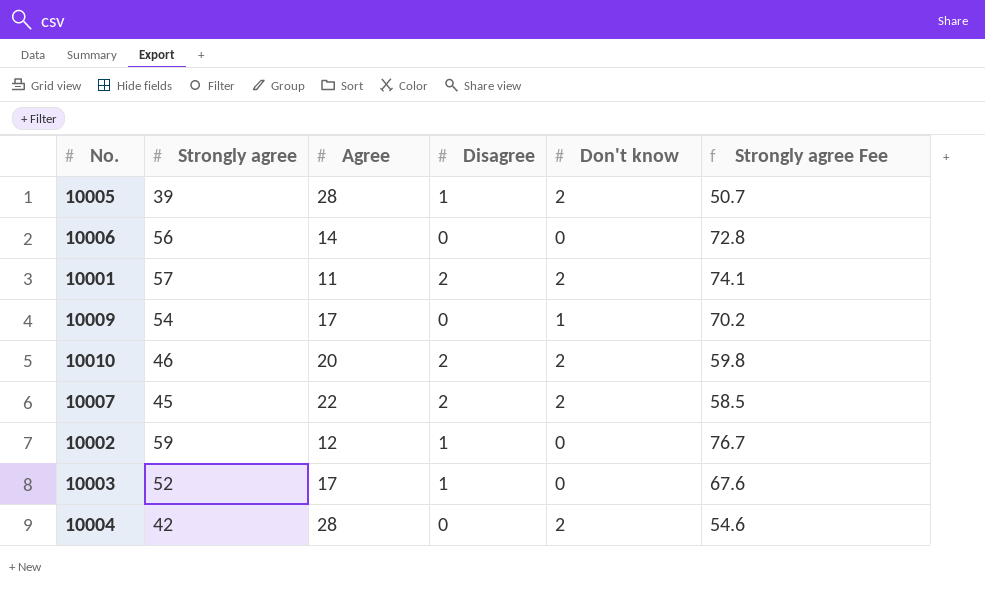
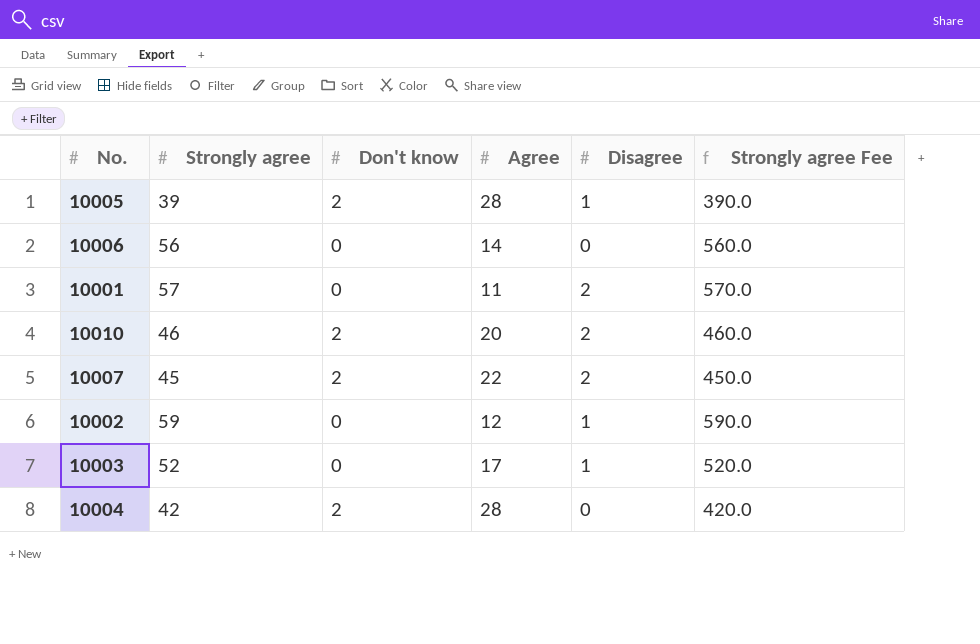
column Don't know | position: 5 -> 3
column Strongly agree Fee | formula: [Strongly agree] * 1.3 -> [Strongly agree] * 10
row 10009: 54 | 17 | 0 | 1 | 70.2 -> none
10001 | Don't know: 2 -> 0

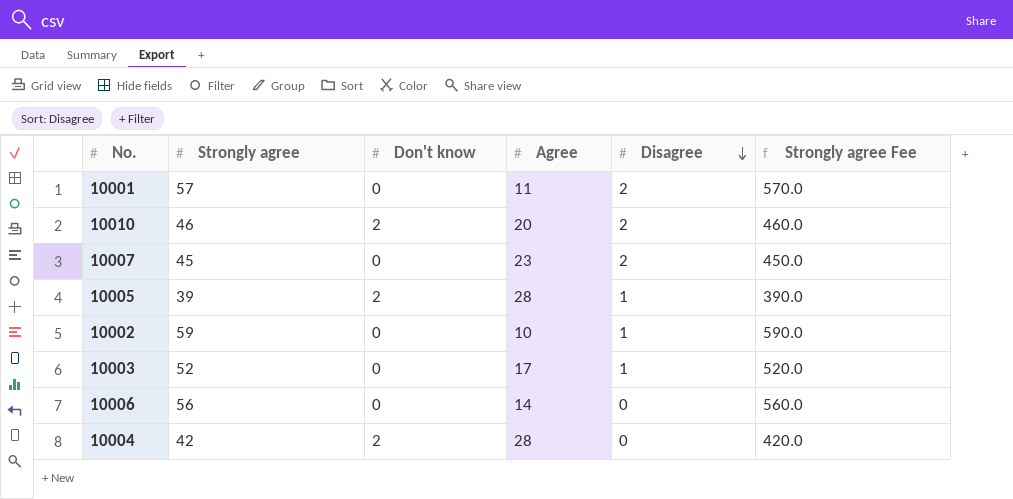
row order: none -> Disagree descending
10007 | Don't know: 2 -> 0
10007 | Agree: 22 -> 23
10002 | Agree: 12 -> 10

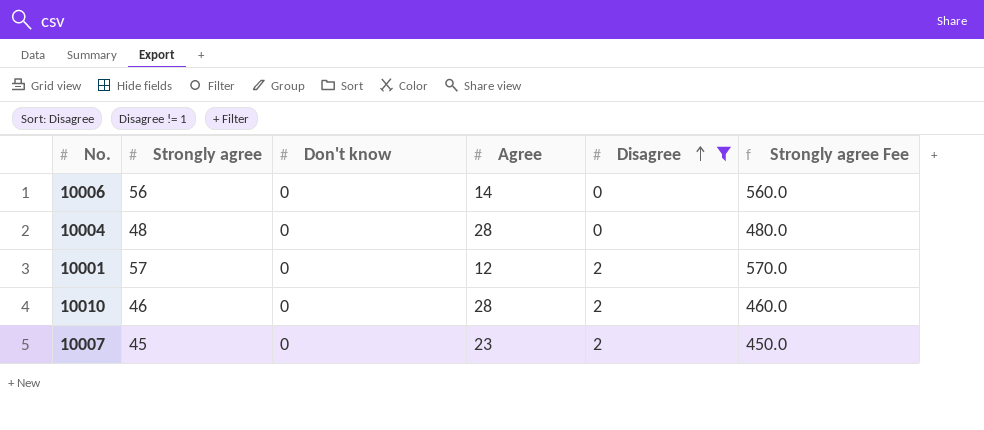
filter: none -> Disagree != 1
row order: Disagree descending -> Disagree ascending
10004 | Strongly agree: 42 -> 48
10004 | Don't know: 2 -> 0
10004 | Strongly agree Fee: 420.0 -> 480.0
10001 | Agree: 11 -> 12
10010 | Don't know: 2 -> 0
10010 | Agree: 20 -> 28

